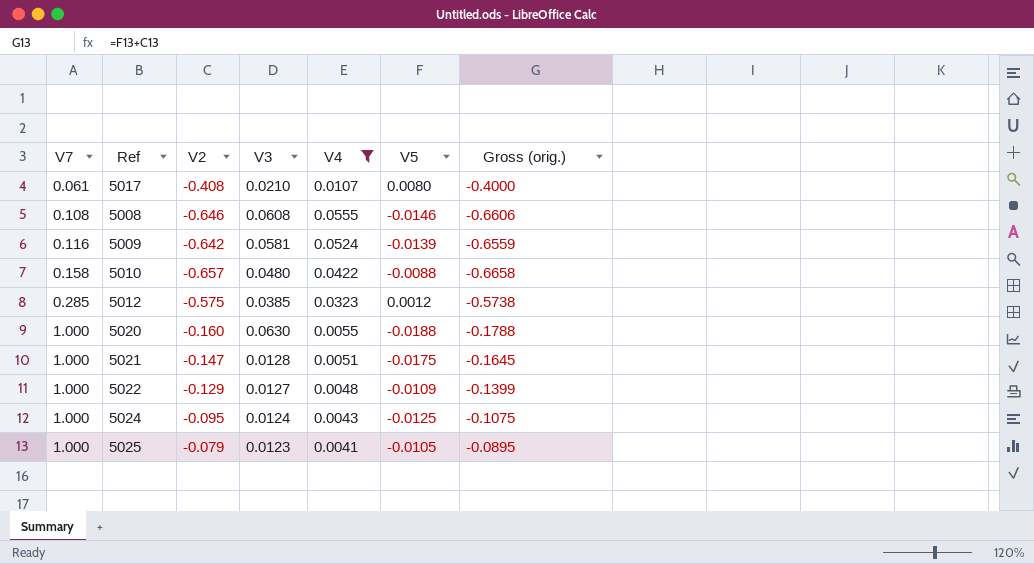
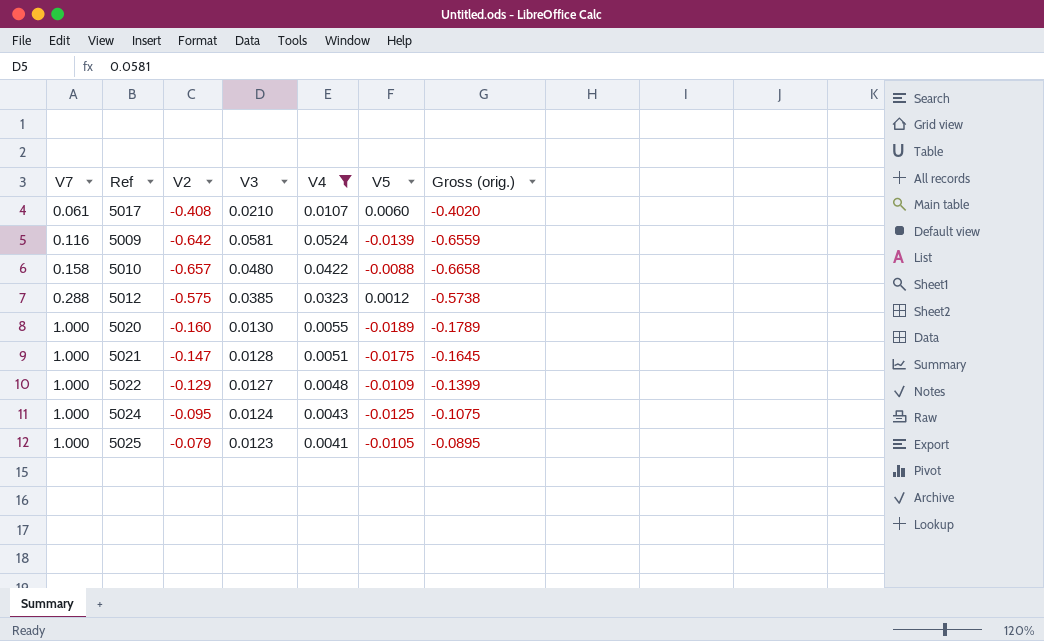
row 5008: 0.108 | -0.646 | 0.0608 | 0.0555 | -0.0146 | -0.6606 -> none
5017 | V5: 0.0080 -> 0.0060
5017 | Gross (orig.): -0.4000 -> -0.4020
5012 | V7: 0.285 -> 0.288
5020 | V3: 0.0630 -> 0.0130
5020 | V5: -0.0188 -> -0.0189
5020 | Gross (orig.): -0.1788 -> -0.1789

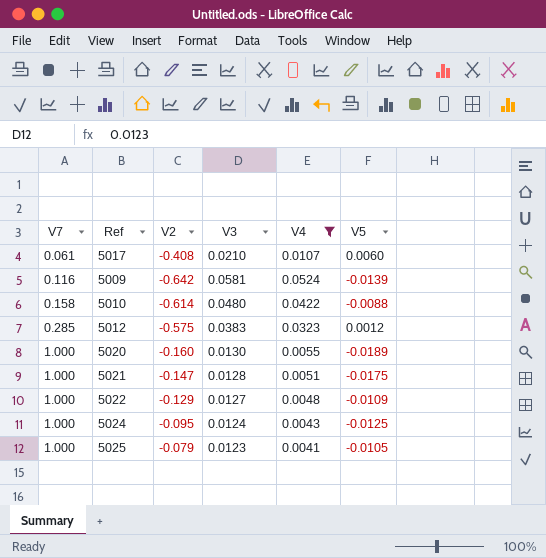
column Gross (orig.) | formula: [V2] + [V5] -> none
5010 | V2: -0.657 -> -0.614
5012 | V7: 0.288 -> 0.285
5012 | V3: 0.0385 -> 0.0383

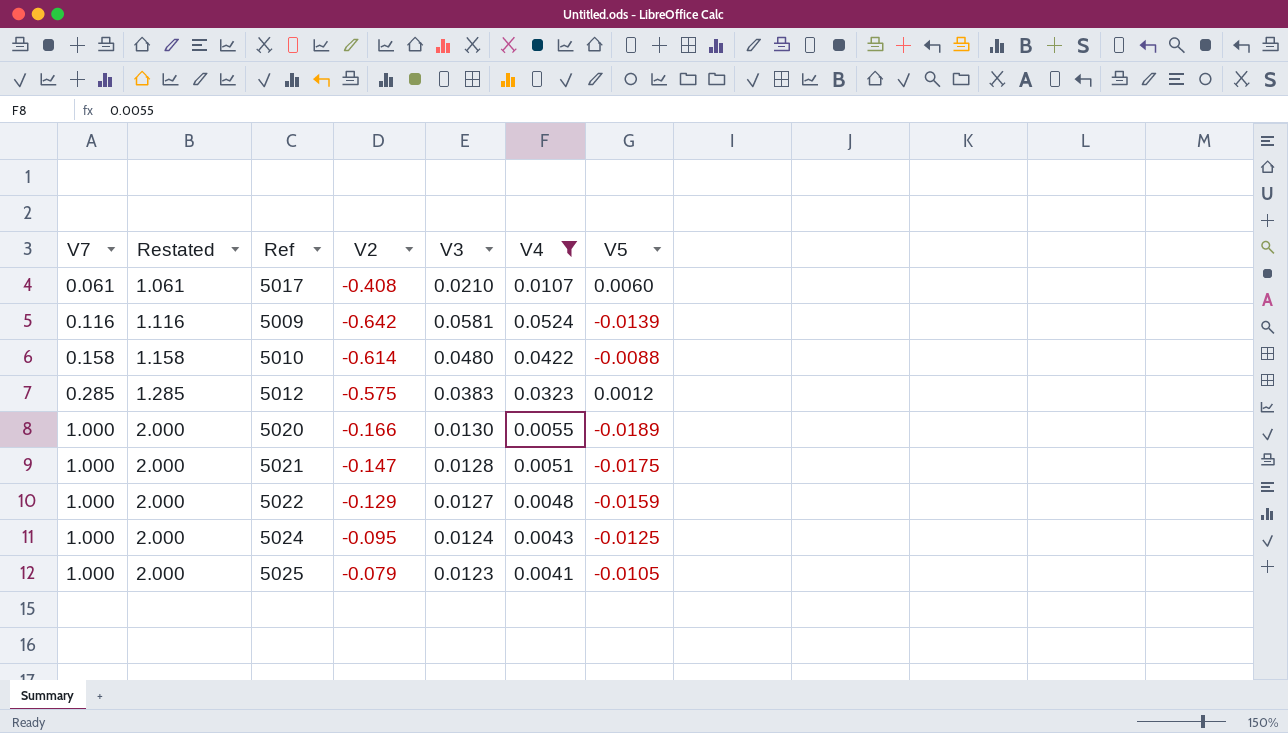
column Restated | formula: none -> [V7] + 1
5020 | V2: -0.160 -> -0.166
5022 | V5: -0.0109 -> -0.0159

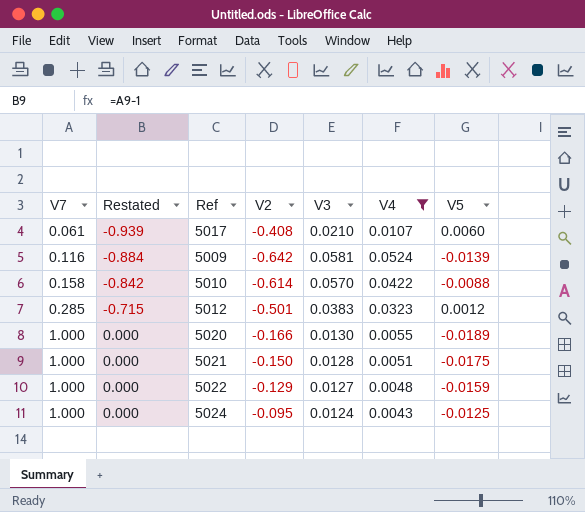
column Restated | formula: [V7] + 1 -> [V7] - 1
row 5025: 1.000 | 2.000 | -0.079 | 0.0123 | 0.0041 | -0.0105 -> none
5010 | V3: 0.0480 -> 0.0570
5012 | V2: -0.575 -> -0.501
5021 | V2: -0.147 -> -0.150

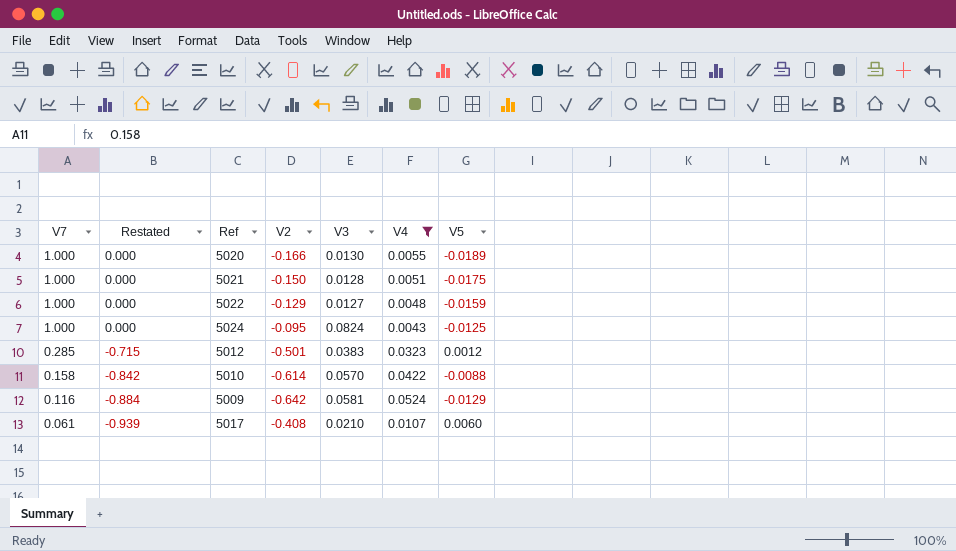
row order: V7 ascending -> V7 descending
5024 | V3: 0.0124 -> 0.0824
5009 | V5: -0.0139 -> -0.0129

